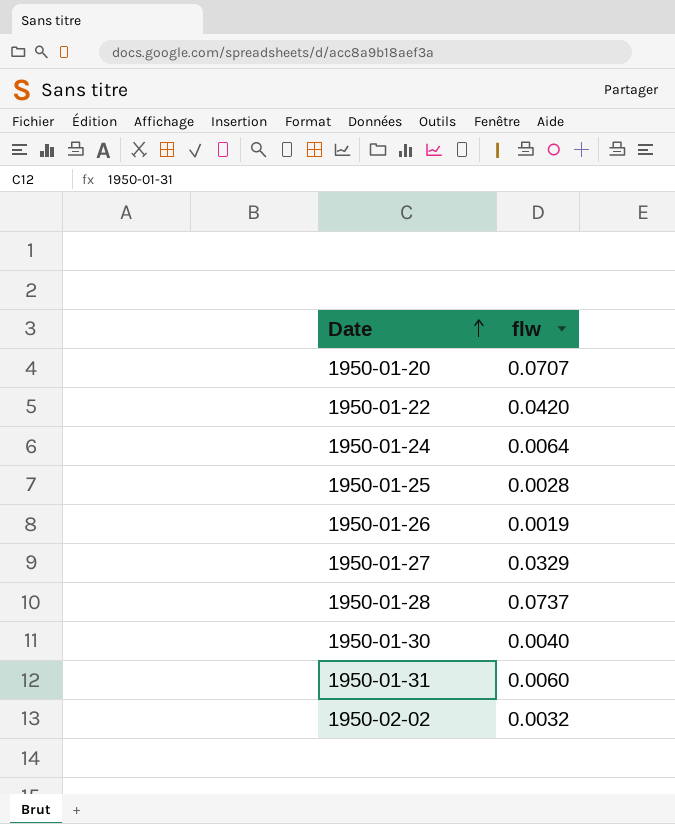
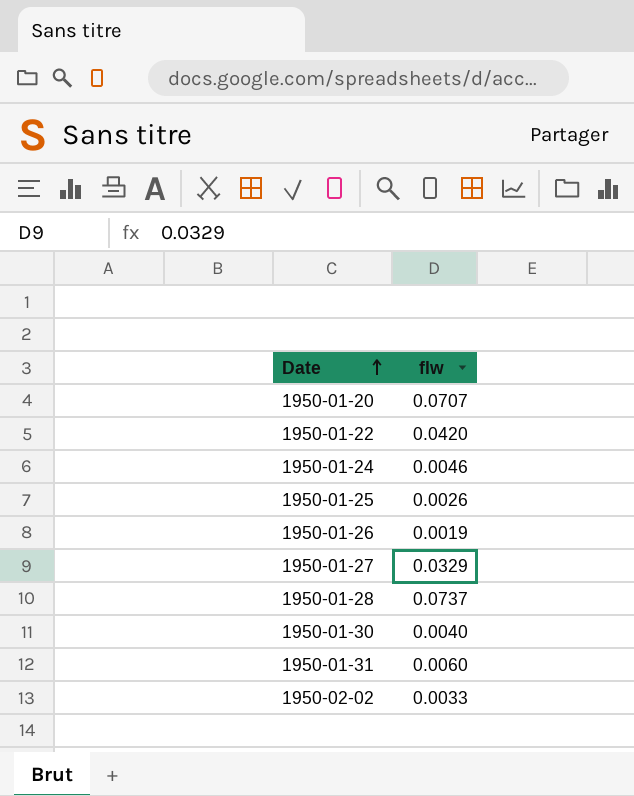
1950-01-24 | flw: 0.0064 -> 0.0046
1950-01-25 | flw: 0.0028 -> 0.0026
1950-02-02 | flw: 0.0032 -> 0.0033

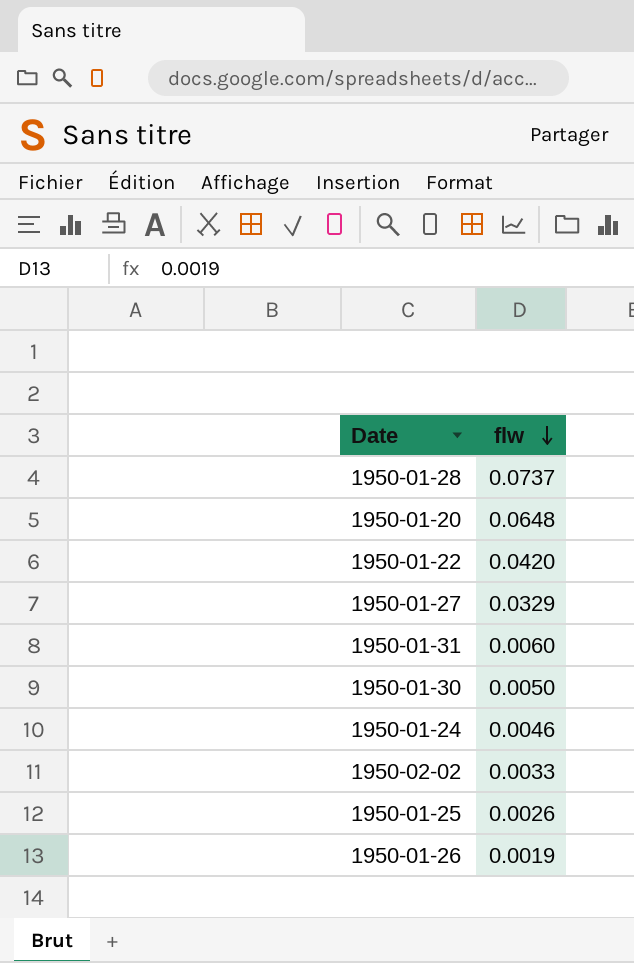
row order: Date ascending -> flw descending
1950-01-20 | flw: 0.0707 -> 0.0648
1950-01-30 | flw: 0.0040 -> 0.0050

